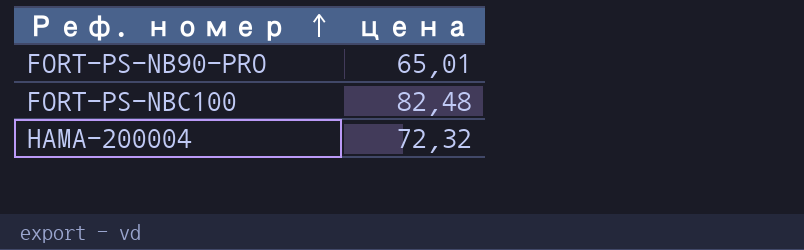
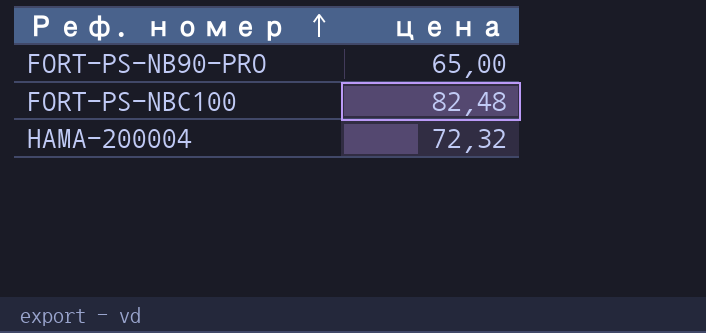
FORT-PS-NB90-PRO | цена: 65,01 -> 65,00

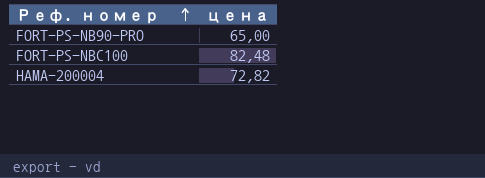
HAMA-200004 | цена: 72,32 -> 72,82

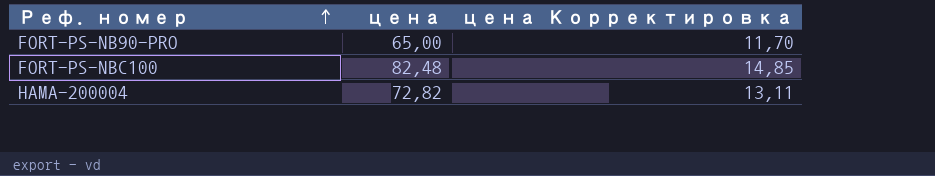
column цена Корректировка | formula: none -> [цена] * 0,18

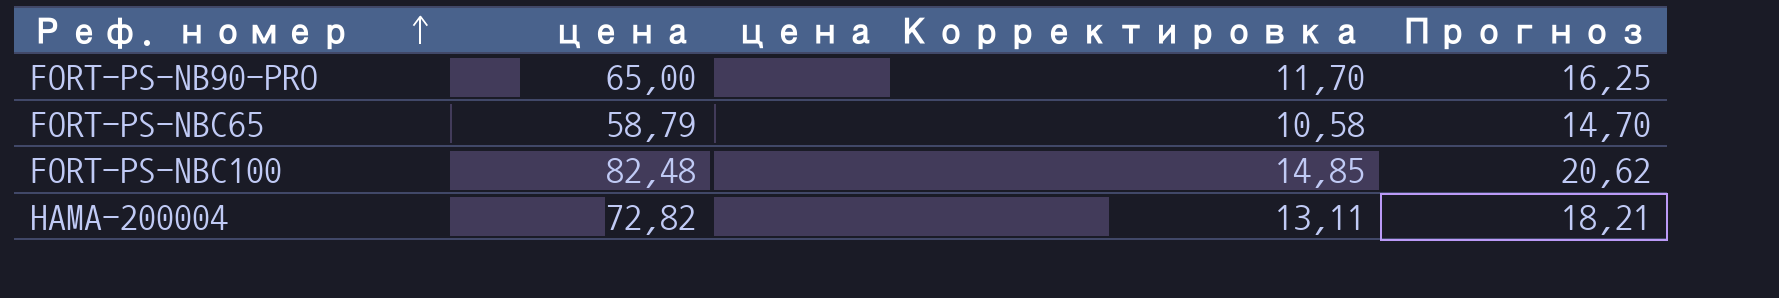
column Прогноз | formula: none -> [цена] * 0,25
row FORT-PS-NBC65: none -> 58,79 | 10,58 | 14,70

